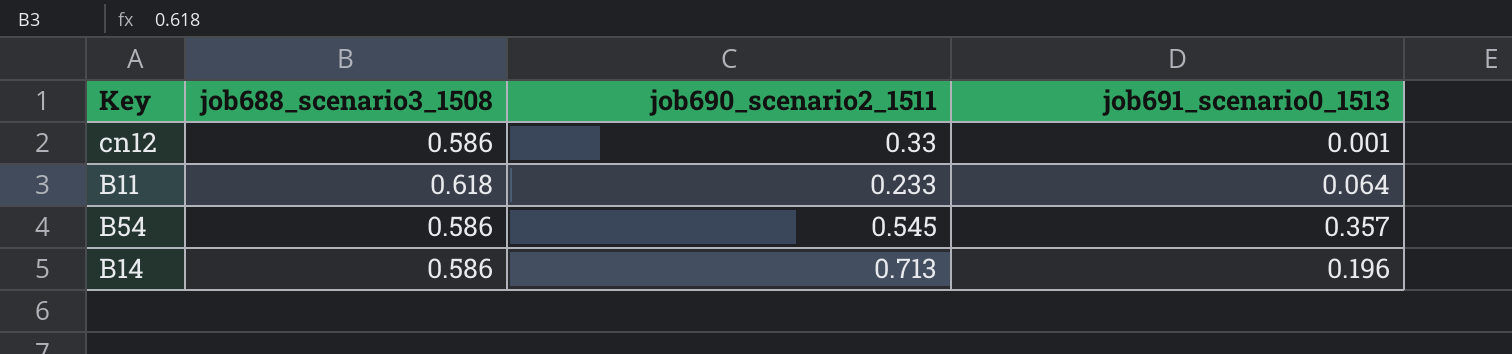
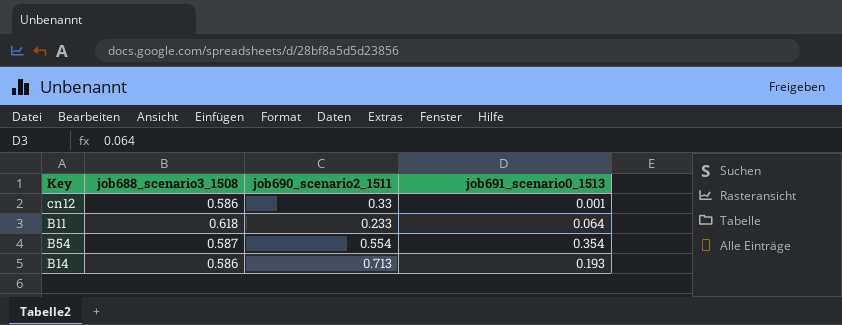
B54 | job688_scenario3_1508: 0.586 -> 0.587
B54 | job690_scenario2_1511: 0.545 -> 0.554
B54 | job691_scenario0_1513: 0.357 -> 0.354
B14 | job691_scenario0_1513: 0.196 -> 0.193

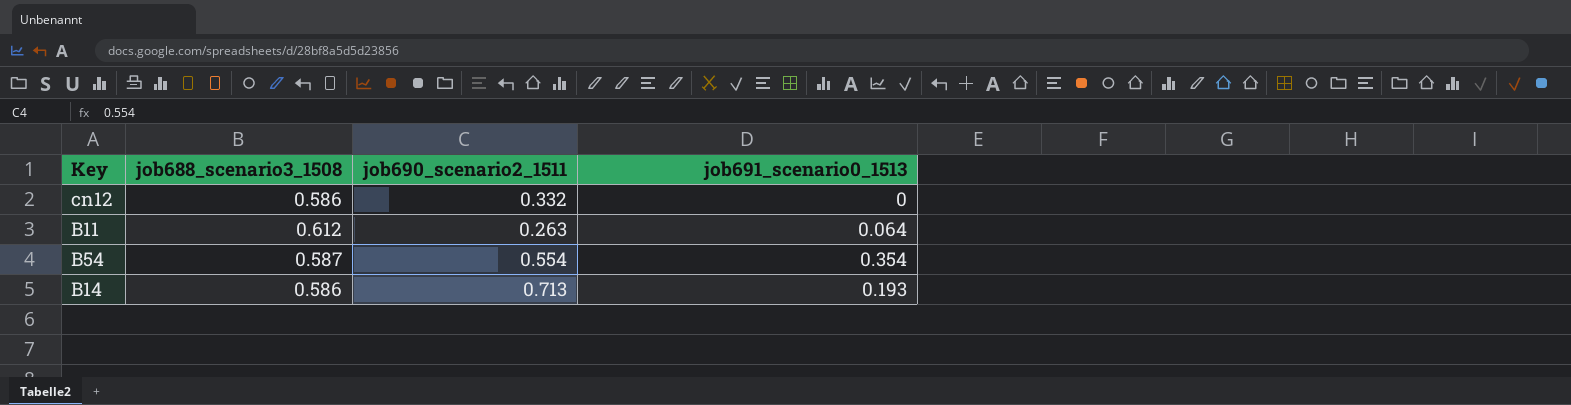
cn12 | job690_scenario2_1511: 0.33 -> 0.332
cn12 | job691_scenario0_1513: 0.001 -> 0
B11 | job688_scenario3_1508: 0.618 -> 0.612
B11 | job690_scenario2_1511: 0.233 -> 0.263

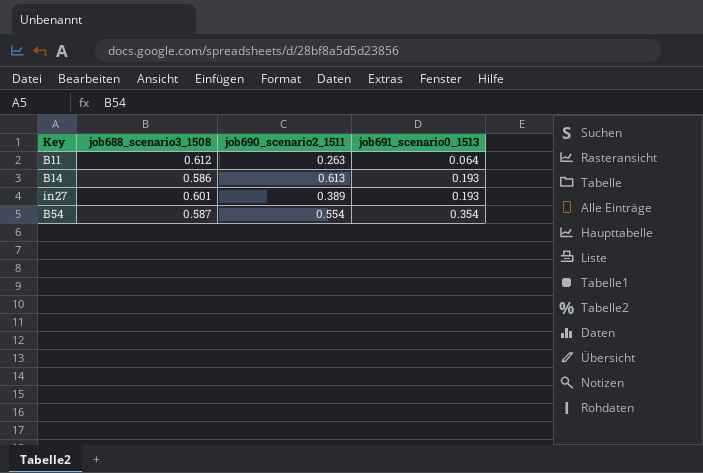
row order: none -> job691_scenario0_1513 ascending
row cn12: 0.586 | 0.332 | 0 -> none
B14 | job690_scenario2_1511: 0.713 -> 0.613
row in27: none -> 0.601 | 0.389 | 0.193

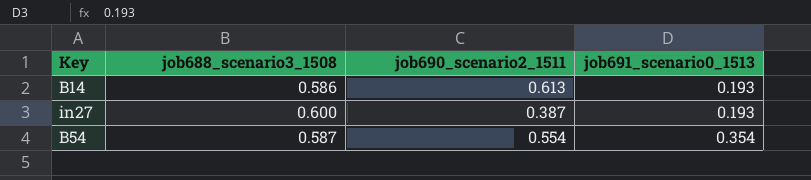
row B11: 0.612 | 0.263 | 0.064 -> none
in27 | job688_scenario3_1508: 0.601 -> 0.600
in27 | job690_scenario2_1511: 0.389 -> 0.387

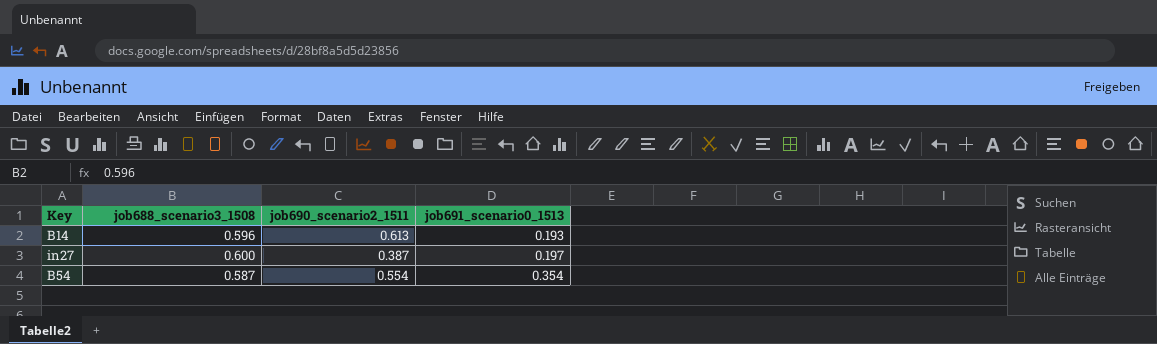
B14 | job688_scenario3_1508: 0.586 -> 0.596
in27 | job691_scenario0_1513: 0.193 -> 0.197

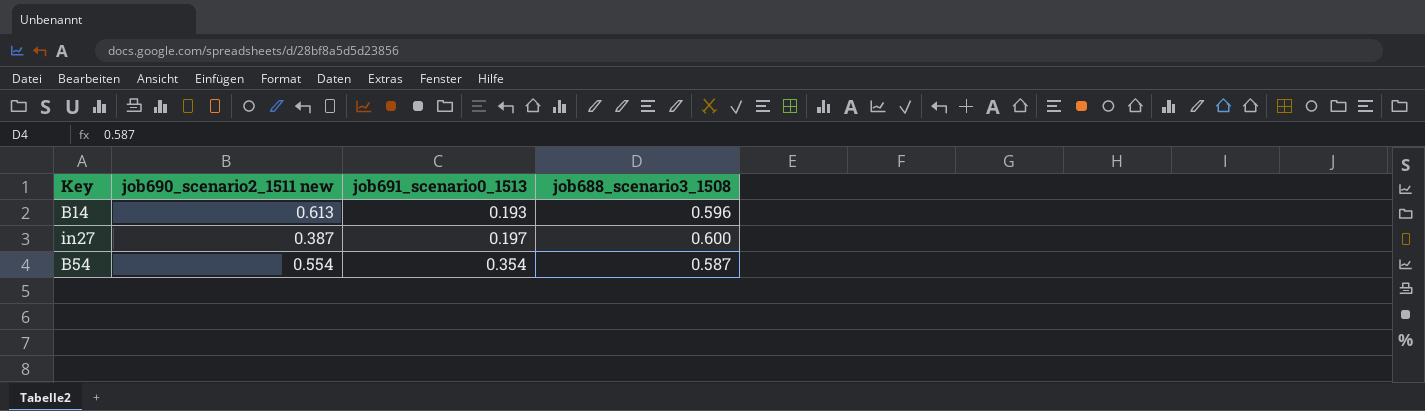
column name: job690_scenario2_1511 -> job690_scenario2_1511 new
column job688_scenario3_1508 | position: 2 -> 4

